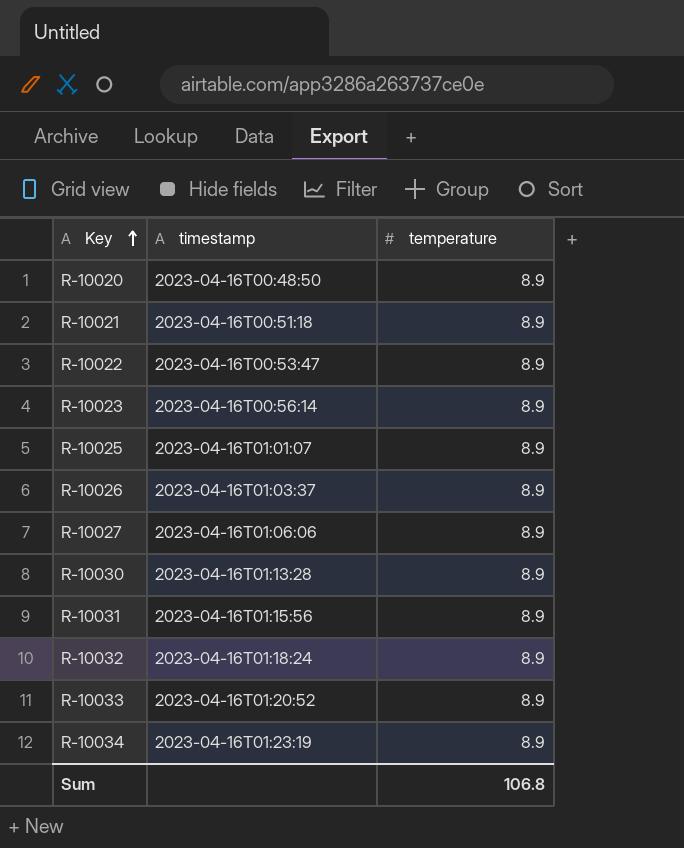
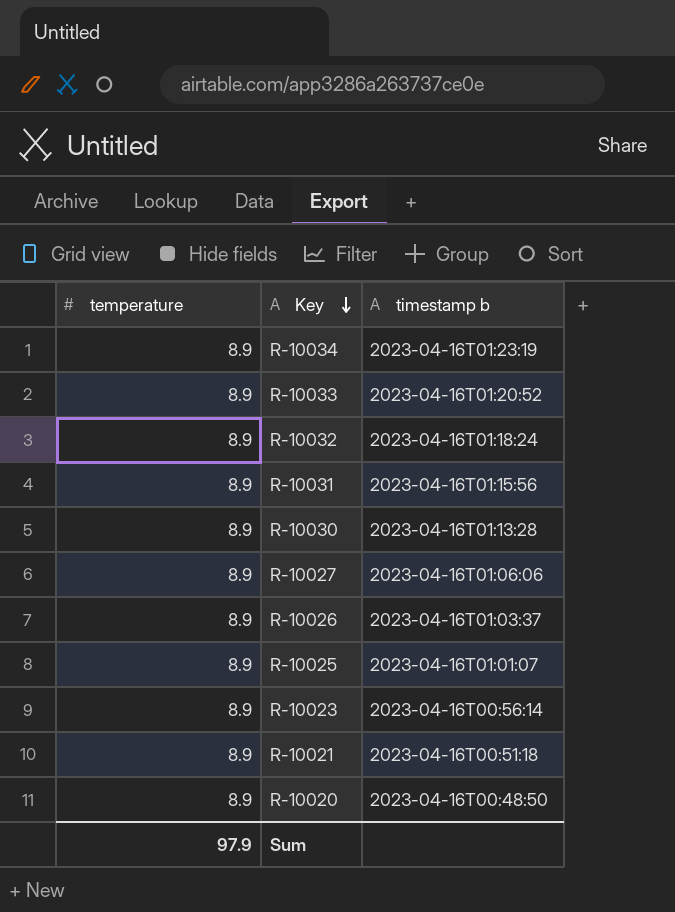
row order: Key ascending -> Key descending
column temperature | position: 3 -> 1
column name: timestamp -> timestamp b
row R-10022: 2023-04-16T00:53:47 | 8.9 -> none
Sum | temperature: 106.8 -> 97.9

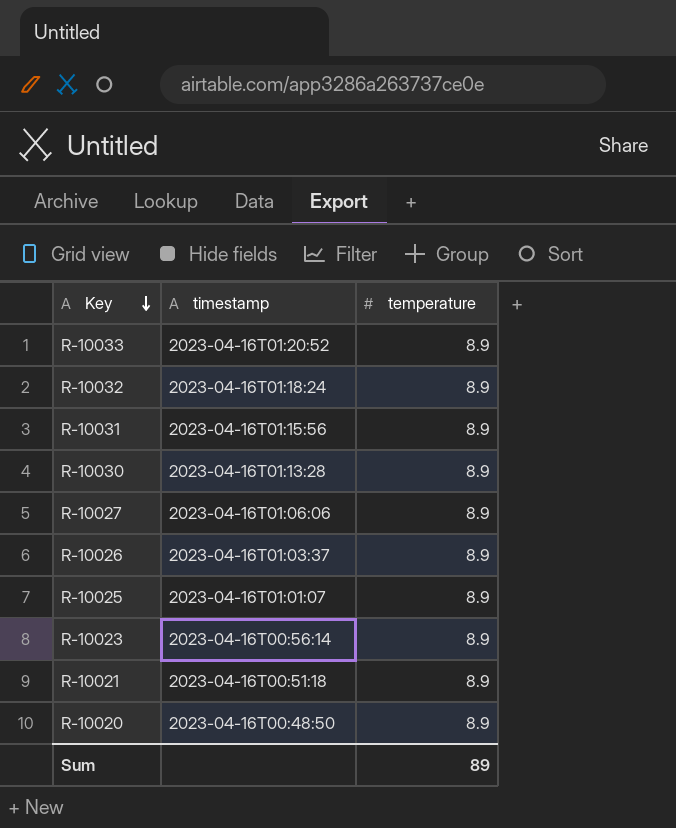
column name: timestamp b -> timestamp
column temperature | position: 1 -> 3
row R-10034: 8.9 | 2023-04-16T01:23:19 -> none
Sum | temperature: 97.9 -> 89

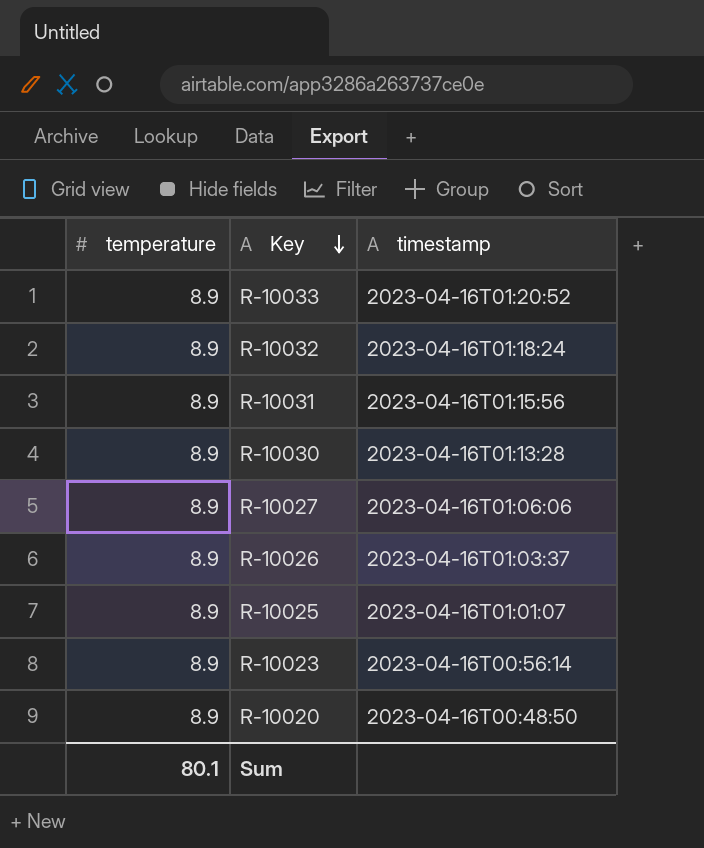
column temperature | position: 3 -> 1
row R-10021: 2023-04-16T00:51:18 | 8.9 -> none
Sum | temperature: 89 -> 80.1

